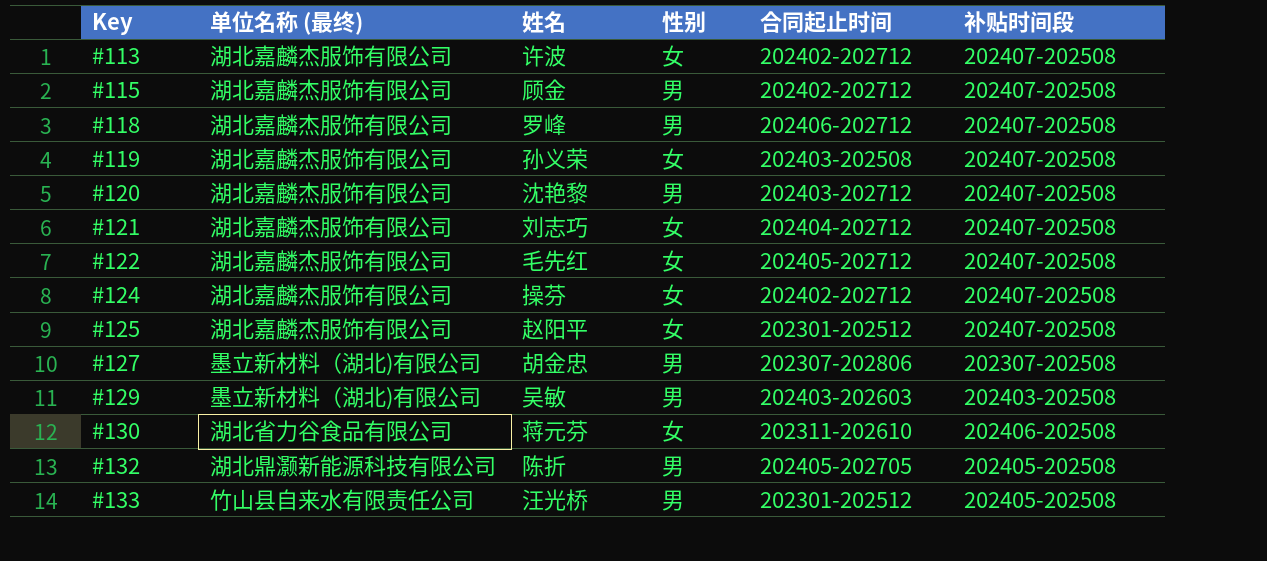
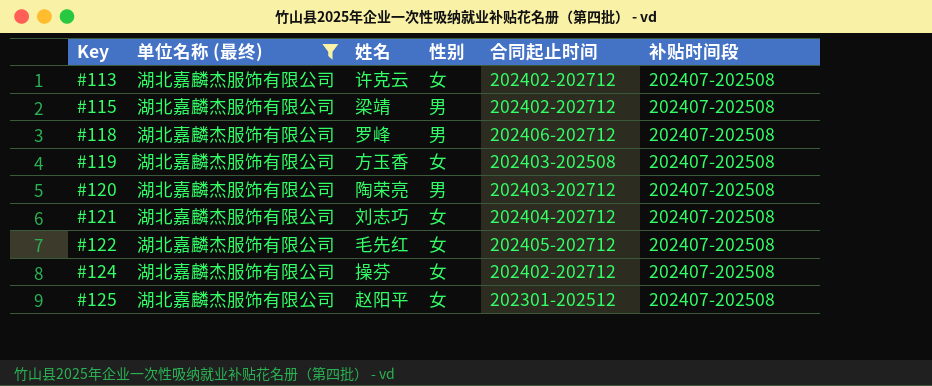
filter: none -> 单位名称 (最终) = 湖北嘉麟杰服饰有限公司
#113 | 姓名: 许波 -> 许克云
#115 | 姓名: 顾金 -> 梁靖
#119 | 姓名: 孙义荣 -> 方玉香
#120 | 姓名: 沈艳黎 -> 陶荣亮

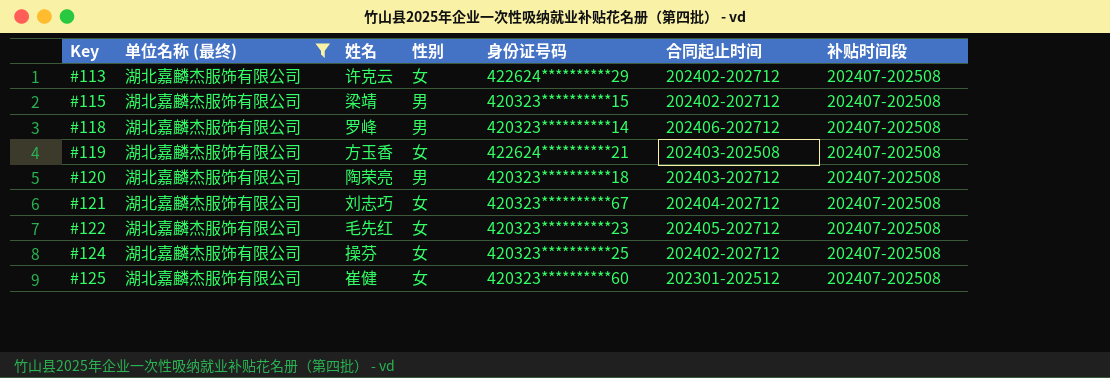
column 身份证号码 | position: none -> 5
#125 | 姓名: 赵阳平 -> 崔健

